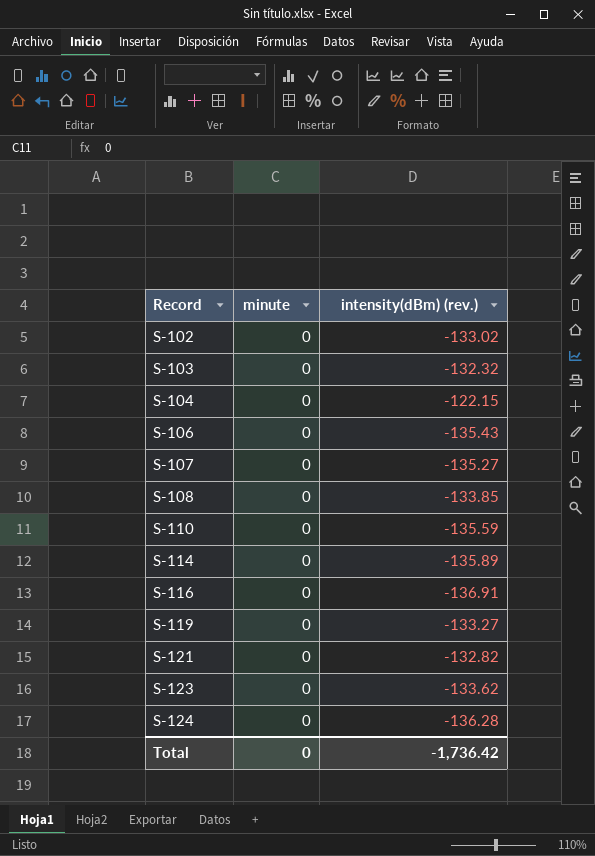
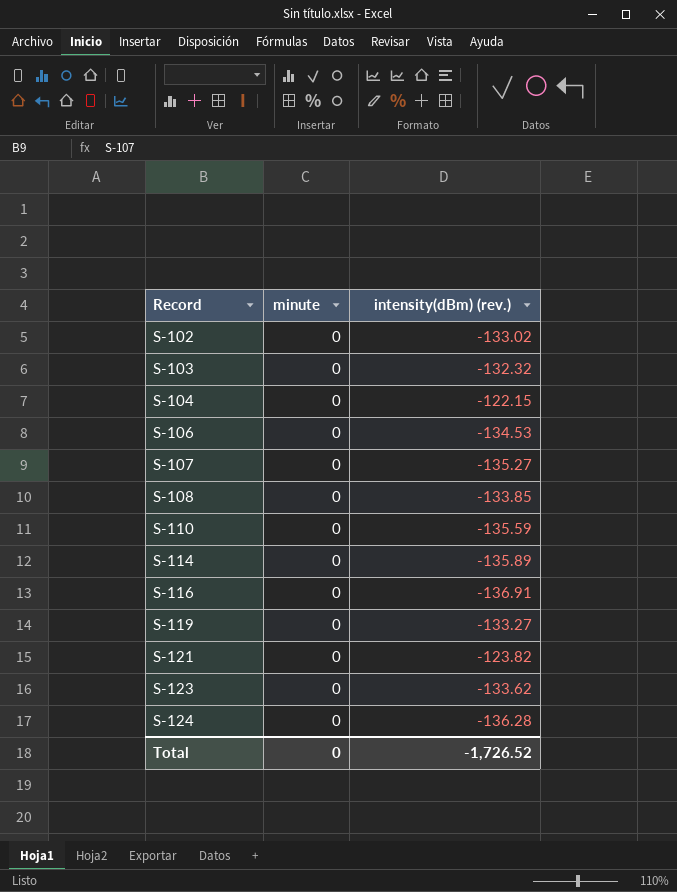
S-106 | intensity(dBm) (rev.): -135.43 -> -134.53
S-121 | intensity(dBm) (rev.): -132.82 -> -123.82
Total | intensity(dBm) (rev.): -1,736.42 -> -1,726.52

